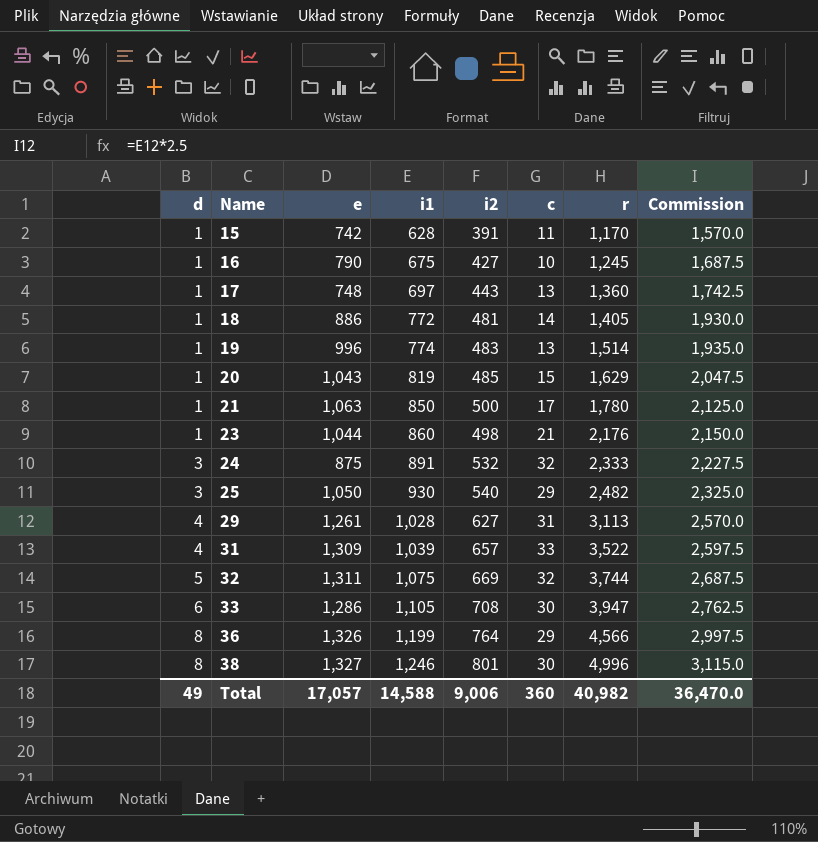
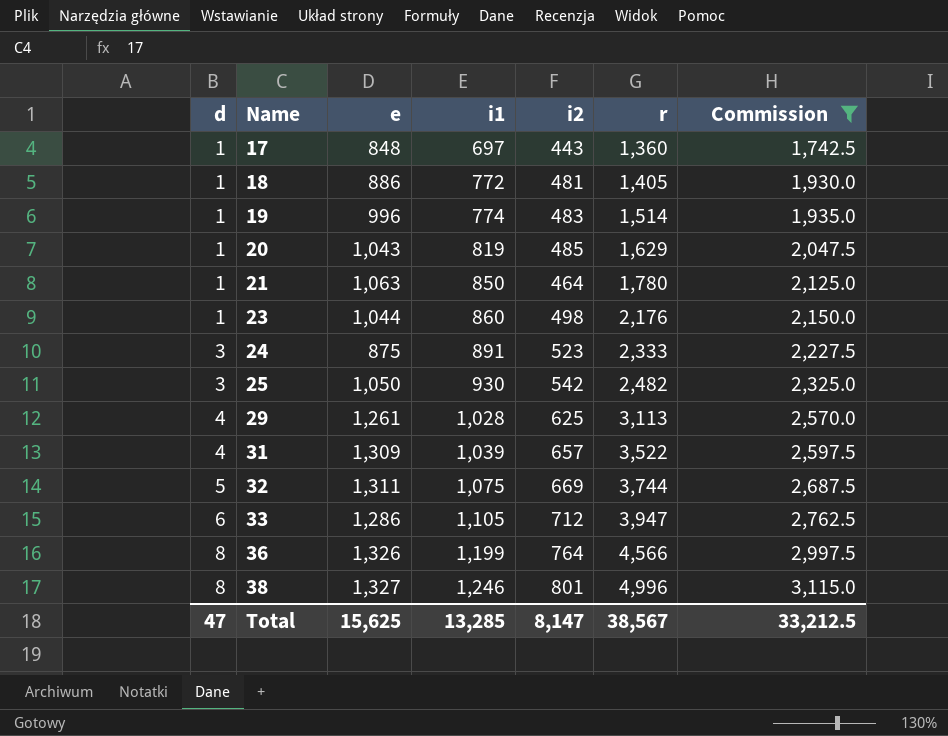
filter: none -> Commission >= 1,742.5
column c | position: 6 -> none
17 | e: 748 -> 848
21 | i2: 500 -> 464
24 | i2: 532 -> 523
25 | i2: 540 -> 542
29 | i2: 627 -> 625
33 | i2: 708 -> 712
Total | d: 49 -> 47
Total | e: 17,057 -> 15,625
Total | i1: 14,588 -> 13,285
Total | i2: 9,006 -> 8,147
Total | r: 40,982 -> 38,567
Total | Commission: 36,470.0 -> 33,212.5

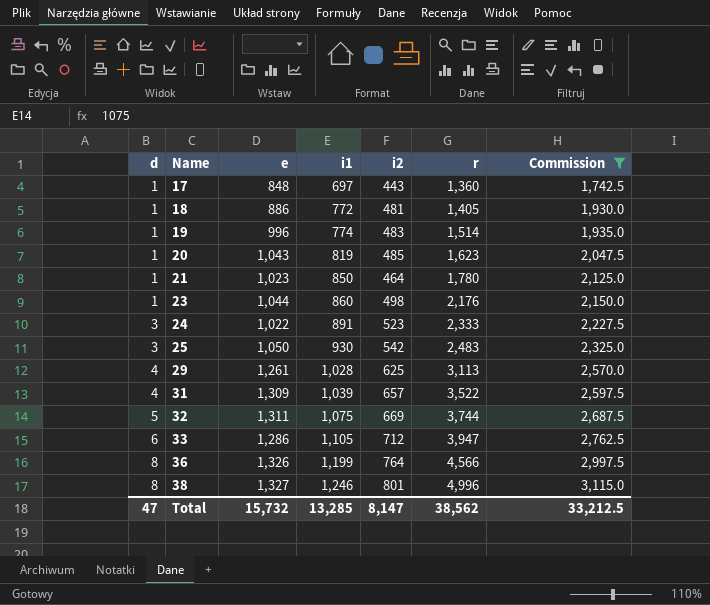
20 | r: 1,629 -> 1,623
21 | e: 1,063 -> 1,023
24 | e: 875 -> 1,022
25 | r: 2,482 -> 2,483
Total | e: 15,625 -> 15,732
Total | r: 38,567 -> 38,562

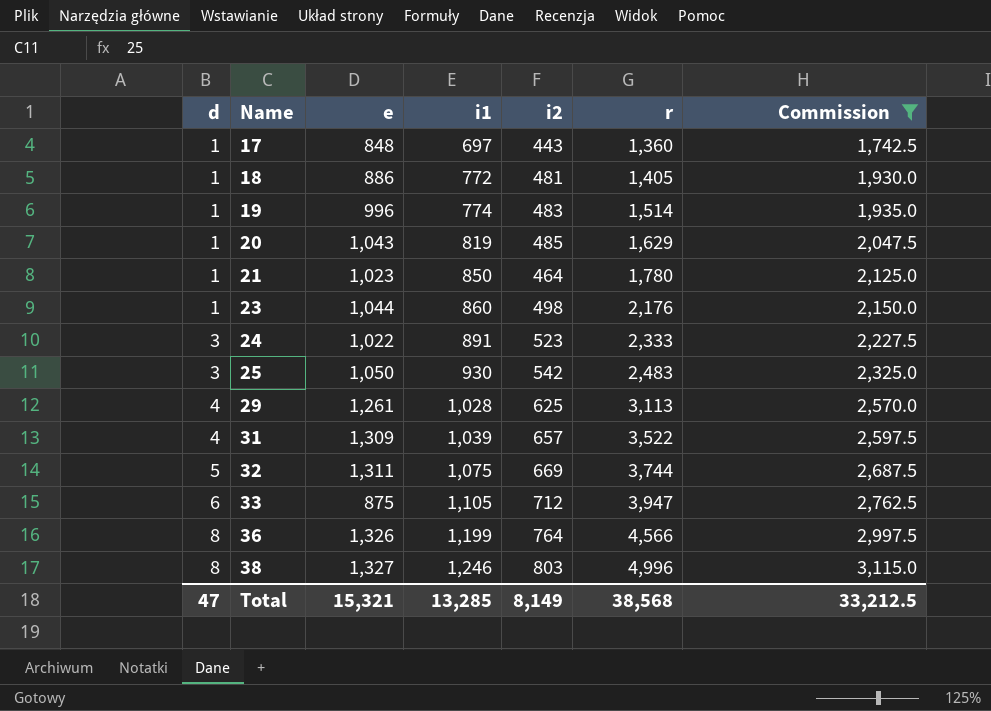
20 | r: 1,623 -> 1,629
33 | e: 1,286 -> 875
38 | i2: 801 -> 803
Total | e: 15,732 -> 15,321
Total | i2: 8,147 -> 8,149
Total | r: 38,562 -> 38,568

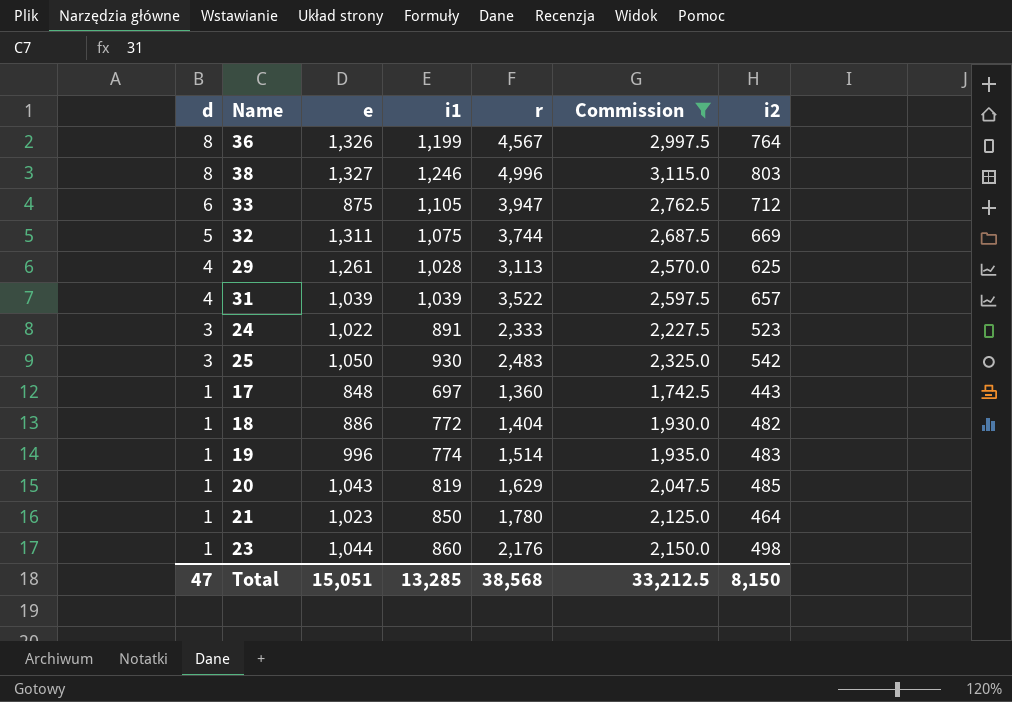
row order: d ascending -> d descending
column i2 | position: 5 -> 7
36 | r: 4,566 -> 4,567
31 | e: 1,309 -> 1,039
18 | r: 1,405 -> 1,404
18 | i2: 481 -> 482
Total | e: 15,321 -> 15,051
Total | i2: 8,149 -> 8,150

